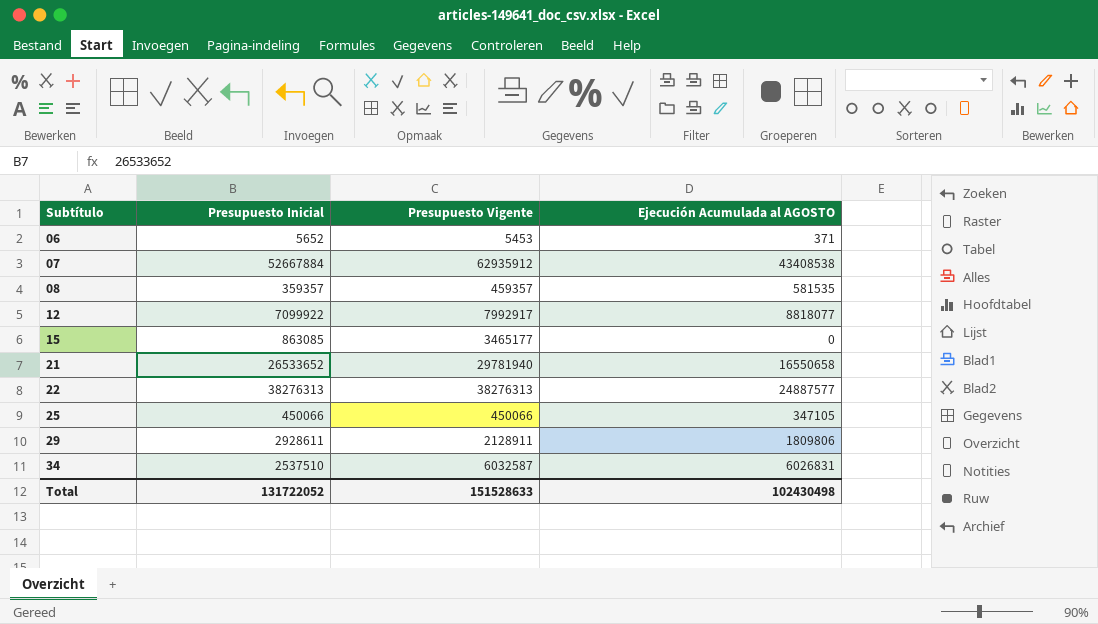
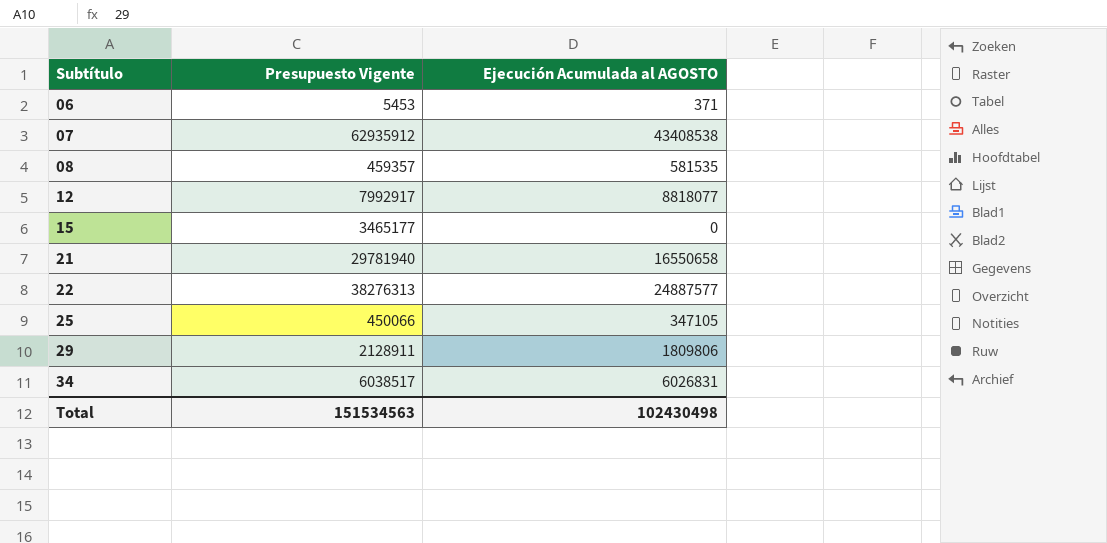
column Presupuesto Inicial | position: 2 -> none
34 | Presupuesto Vigente: 6032587 -> 6038517
Total | Presupuesto Vigente: 151528633 -> 151534563

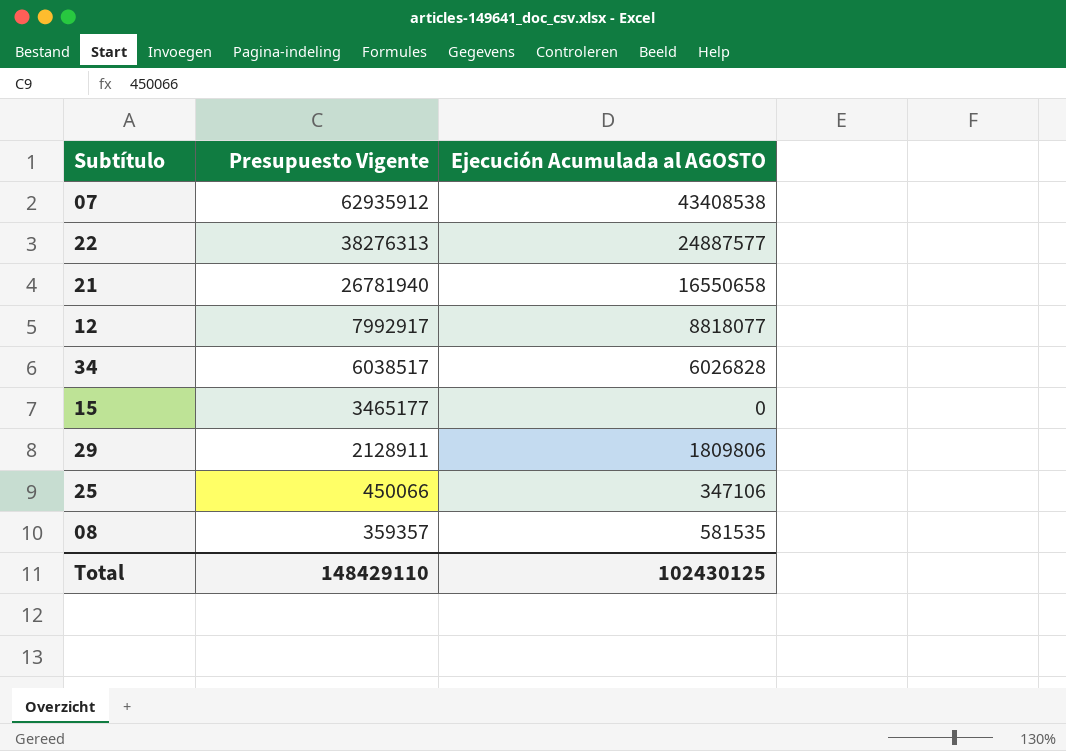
row order: Subtítulo ascending -> Presupuesto Vigente descending
row 06: 5453 | 371 -> none
21 | Presupuesto Vigente: 29781940 -> 26781940
34 | Ejecución Acumulada al AGOSTO: 6026831 -> 6026828
25 | Ejecución Acumulada al AGOSTO: 347105 -> 347106
08 | Presupuesto Vigente: 459357 -> 359357
Total | Presupuesto Vigente: 151534563 -> 148429110
Total | Ejecución Acumulada al AGOSTO: 102430498 -> 102430125

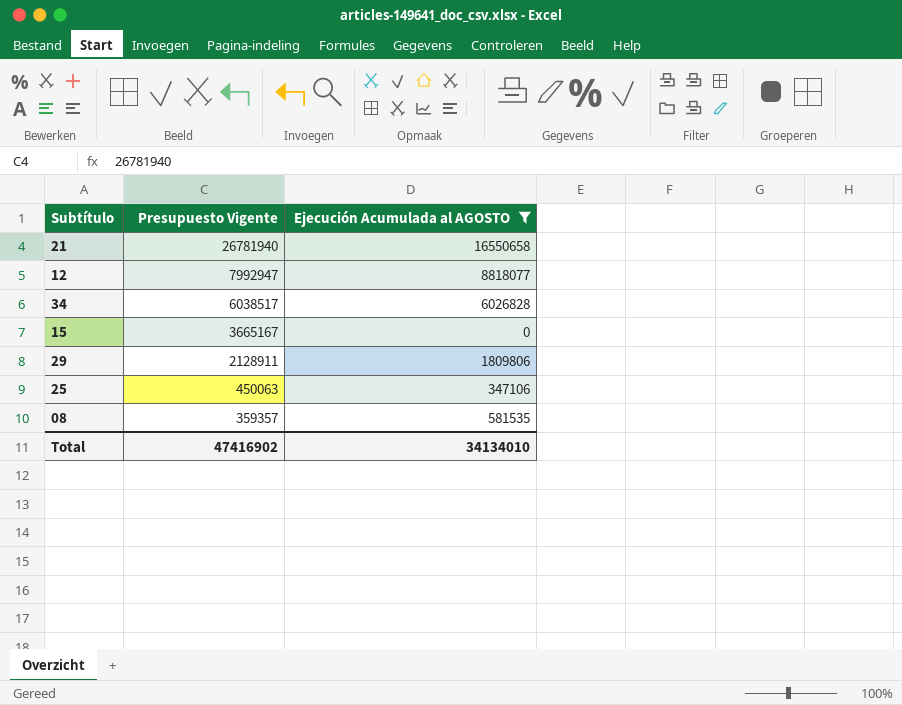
filter: none -> Ejecución Acumulada al AGOSTO <= 16550658
12 | Presupuesto Vigente: 7992917 -> 7992947
15 | Presupuesto Vigente: 3465177 -> 3665167
25 | Presupuesto Vigente: 450066 -> 450063
Total | Presupuesto Vigente: 148429110 -> 47416902
Total | Ejecución Acumulada al AGOSTO: 102430125 -> 34134010

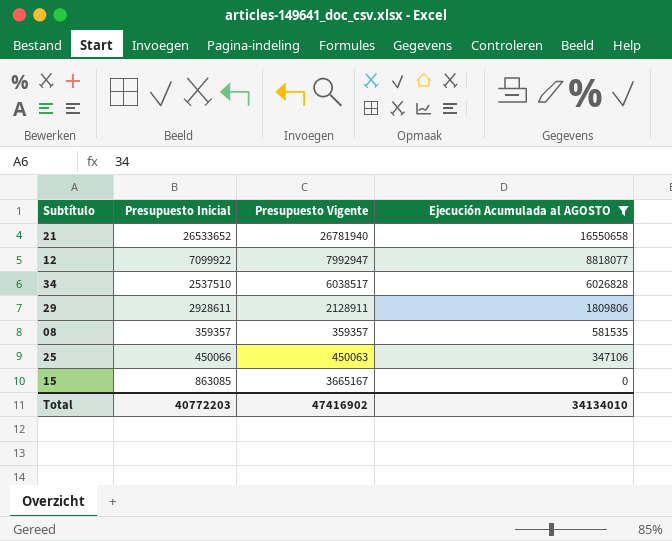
row order: Presupuesto Vigente descending -> Ejecución Acumulada al AGOSTO descending
column Presupuesto Inicial | position: none -> 2

